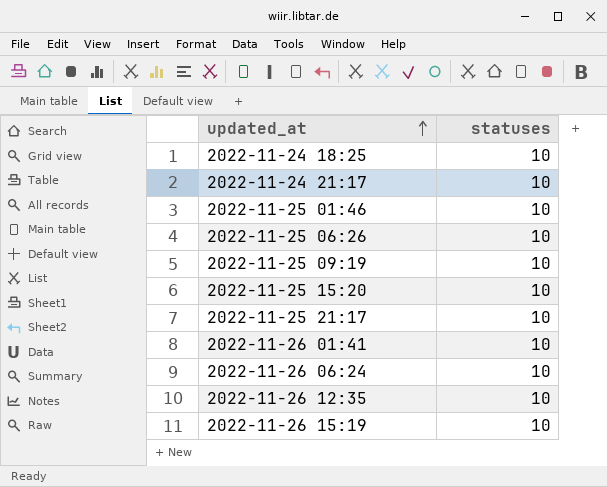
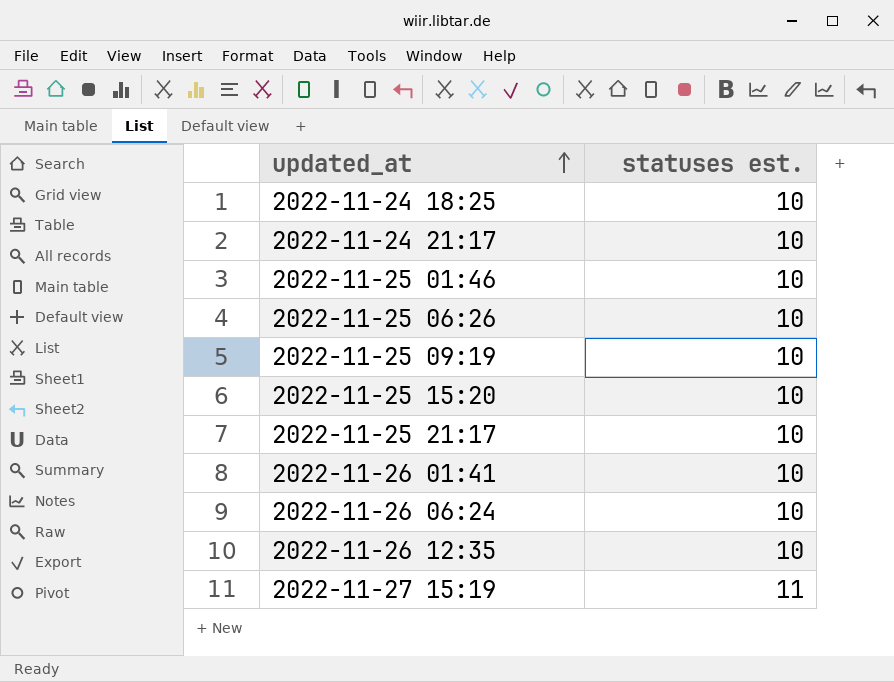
column name: statuses -> statuses est.
row 2022-11-26 15:19: 10 -> none
row 2022-11-27 15:19: none -> 11

